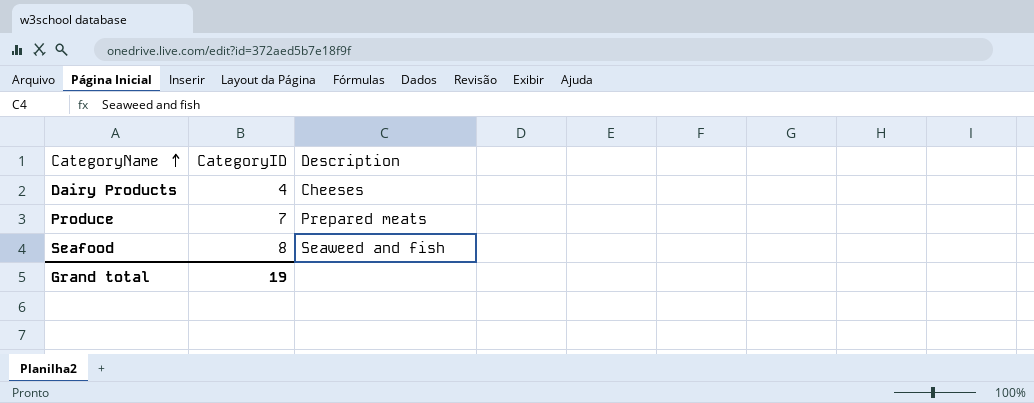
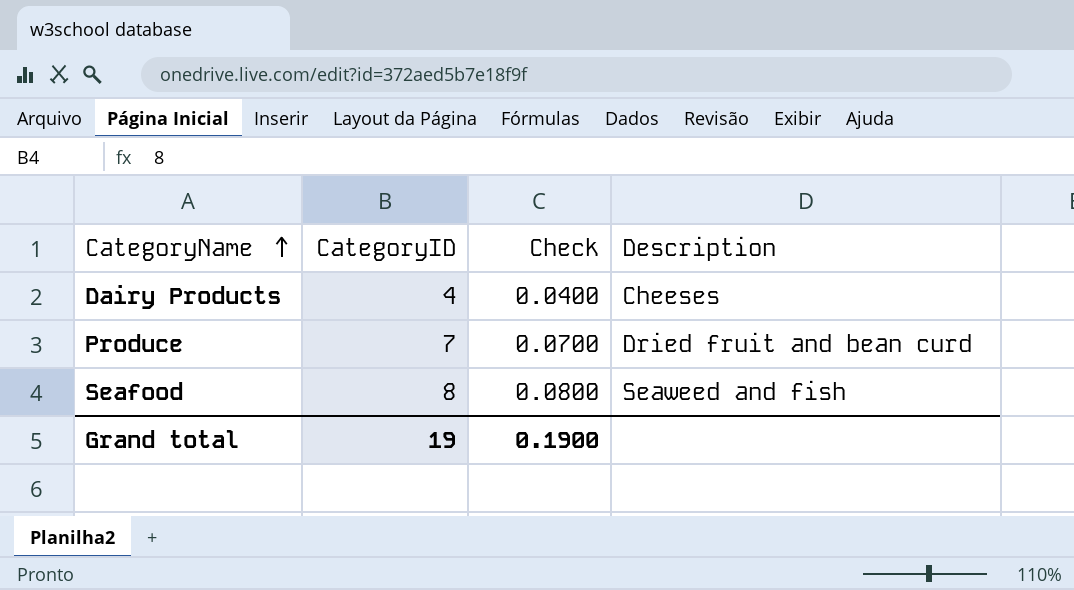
column Check | formula: none -> [CategoryID] * 0.01
Produce | Description: Prepared meats -> Dried fruit and bean curd

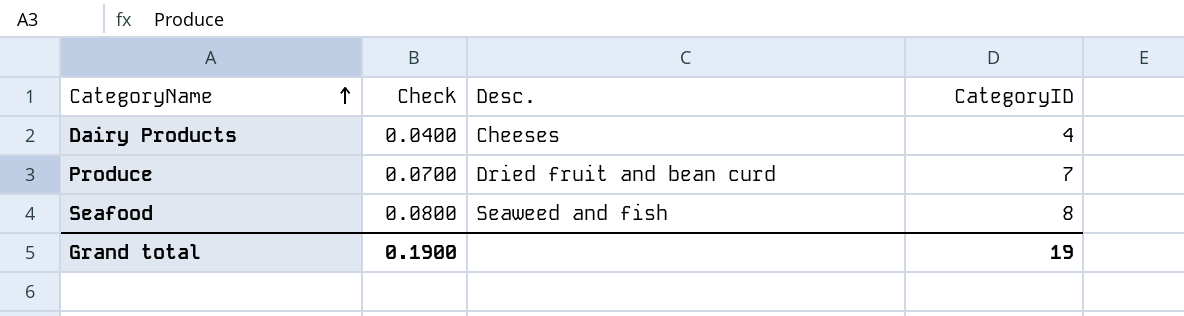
column name: Description -> Desc.
column CategoryID | position: 2 -> 4

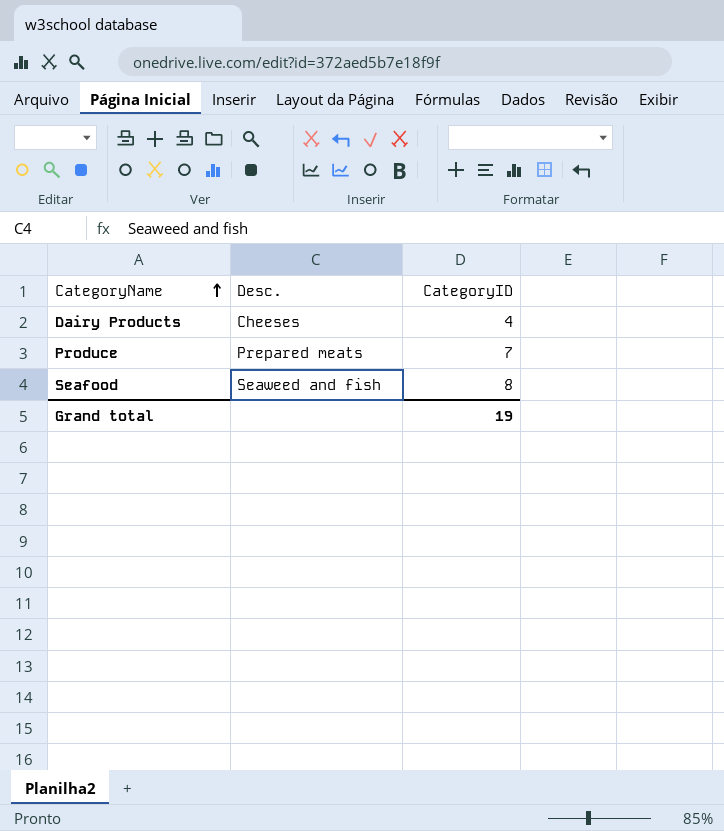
column Check | formula: [CategoryID] * 0.01 -> none
Produce | Desc.: Dried fruit and bean curd -> Prepared meats

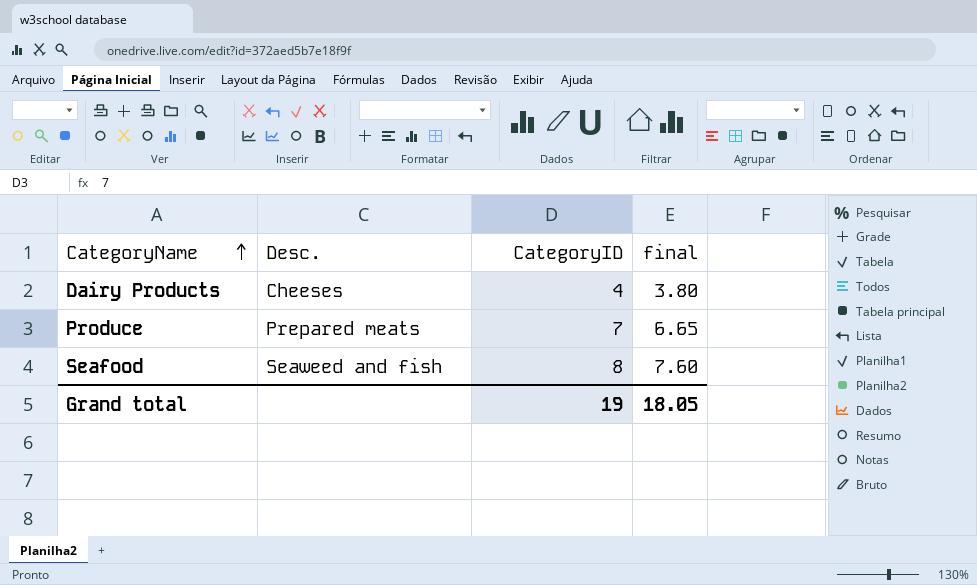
column final | formula: none -> [CategoryID] * 0.95

